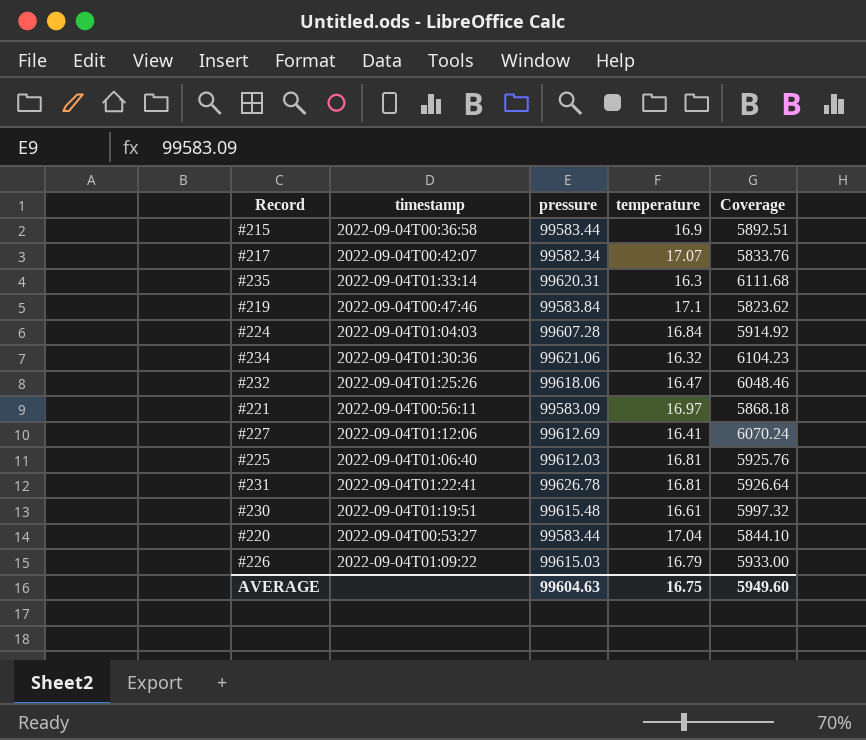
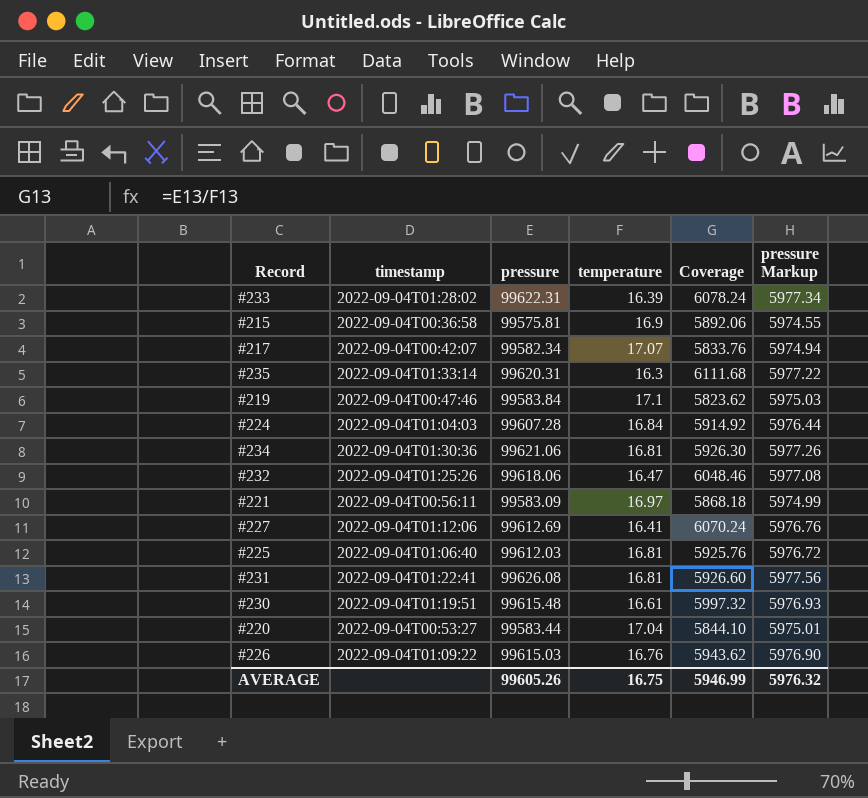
column pressure Markup | formula: none -> [pressure] * 0.06
row #233: none -> 2022-09-04T01:28:02 | 99622.31 | 16.39 | 6078.24 | 5977.34
#215 | pressure: 99583.44 -> 99575.81
#215 | Coverage: 5892.51 -> 5892.06
#234 | temperature: 16.32 -> 16.81
#234 | Coverage: 6104.23 -> 5926.30
#231 | pressure: 99626.78 -> 99626.08
#231 | Coverage: 5926.64 -> 5926.60
#226 | temperature: 16.79 -> 16.76
#226 | Coverage: 5933.00 -> 5943.62
AVERAGE | pressure: 99604.63 -> 99605.26
AVERAGE | Coverage: 5949.60 -> 5946.99

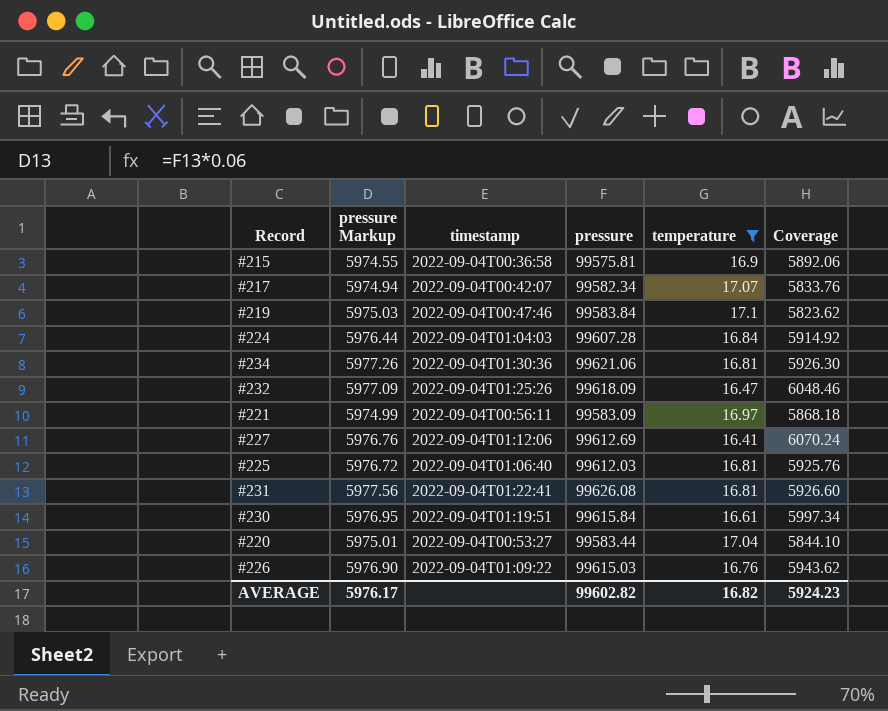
filter: none -> temperature >= 16.41
column pressure Markup | position: 6 -> 2
#232 | pressure Markup: 5977.08 -> 5977.09
#232 | pressure: 99618.06 -> 99618.09
#230 | pressure Markup: 5976.93 -> 5976.95
#230 | pressure: 99615.48 -> 99615.84
#230 | Coverage: 5997.32 -> 5997.34
AVERAGE | pressure Markup: 5976.32 -> 5976.17
AVERAGE | pressure: 99605.26 -> 99602.82
AVERAGE | temperature: 16.75 -> 16.82
AVERAGE | Coverage: 5946.99 -> 5924.23

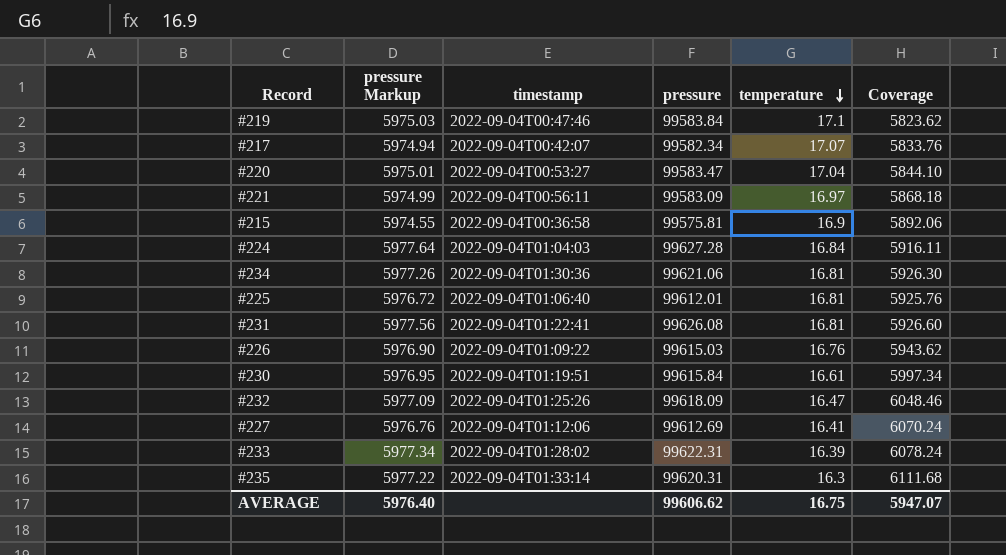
filter: temperature >= 16.41 -> none
row order: none -> temperature descending
#220 | pressure: 99583.44 -> 99583.47
#224 | pressure Markup: 5976.44 -> 5977.64
#224 | pressure: 99607.28 -> 99627.28
#224 | Coverage: 5914.92 -> 5916.11
#225 | pressure: 99612.03 -> 99612.01
AVERAGE | pressure Markup: 5976.17 -> 5976.40
AVERAGE | pressure: 99602.82 -> 99606.62
AVERAGE | temperature: 16.82 -> 16.75
AVERAGE | Coverage: 5924.23 -> 5947.07

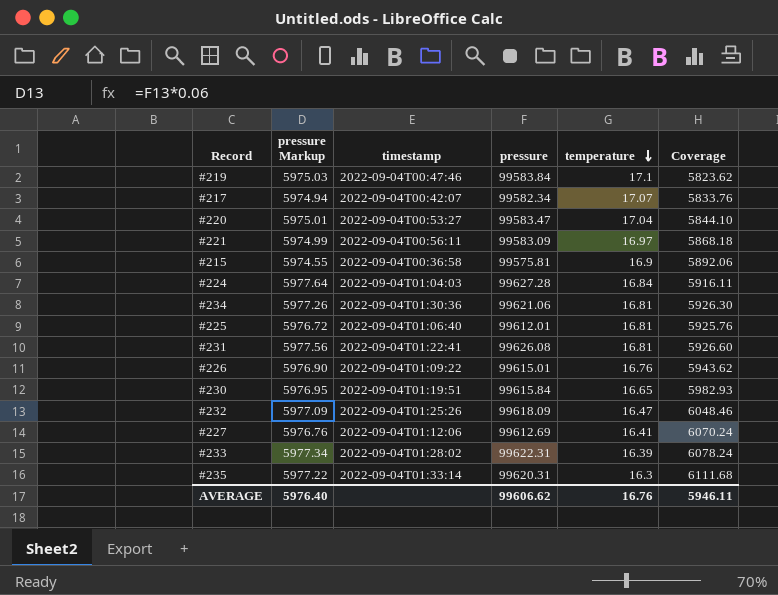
#226 | pressure: 99615.03 -> 99615.01
#230 | temperature: 16.61 -> 16.65
#230 | Coverage: 5997.34 -> 5982.93
AVERAGE | temperature: 16.75 -> 16.76
AVERAGE | Coverage: 5947.07 -> 5946.11

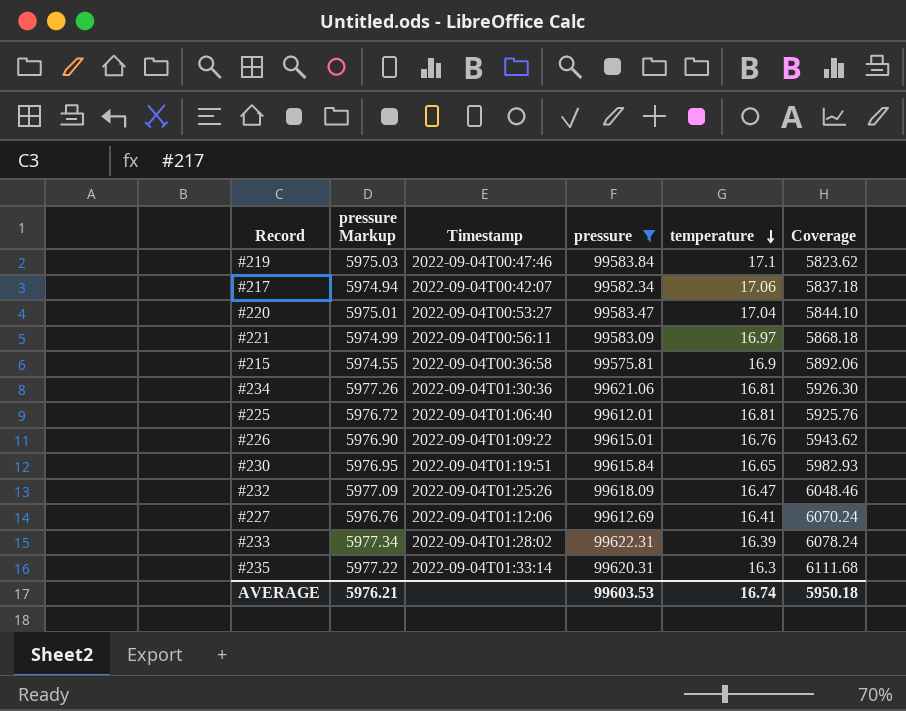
filter: none -> pressure <= 99622.31
column name: timestamp -> Timestamp
#217 | temperature: 17.07 -> 17.06
#217 | Coverage: 5833.76 -> 5837.18
AVERAGE | pressure Markup: 5976.40 -> 5976.21
AVERAGE | pressure: 99606.62 -> 99603.53
AVERAGE | temperature: 16.76 -> 16.74
AVERAGE | Coverage: 5946.11 -> 5950.18

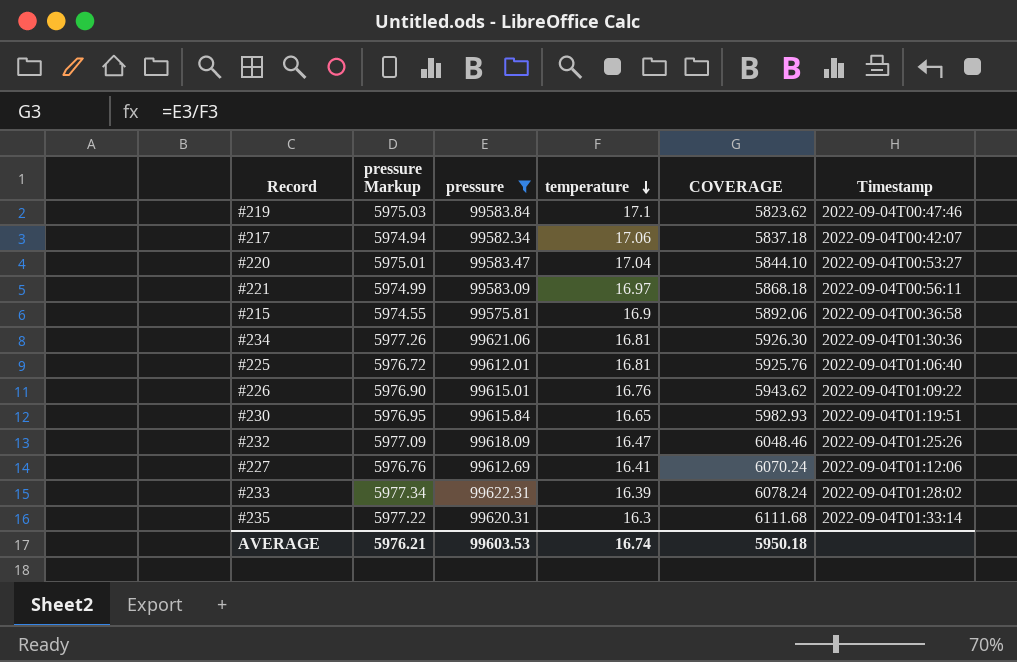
column name: Coverage -> COVERAGE
column Timestamp | position: 3 -> 6

